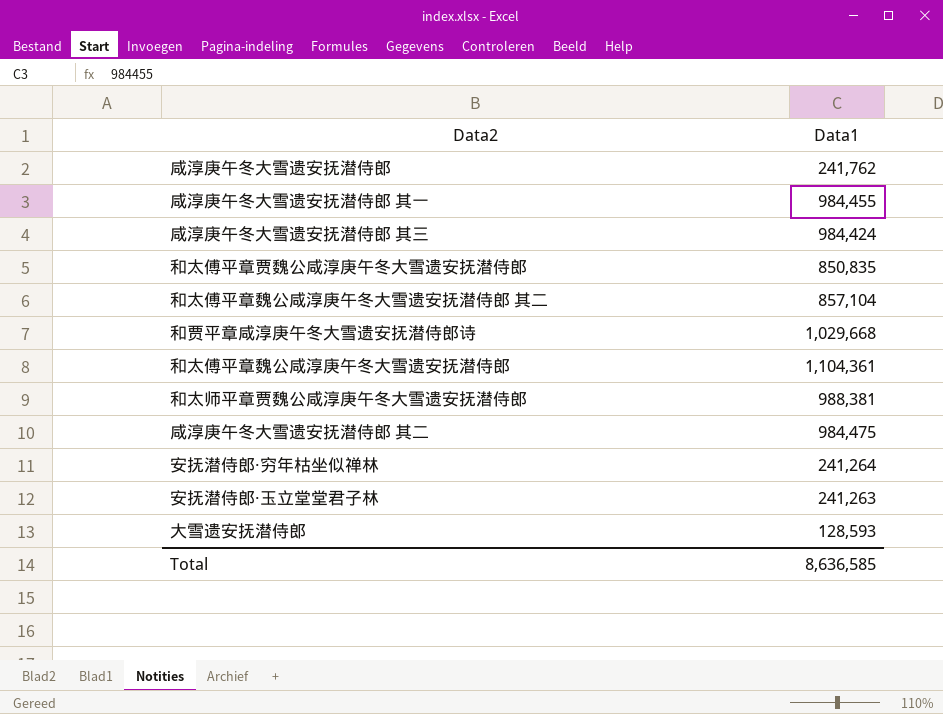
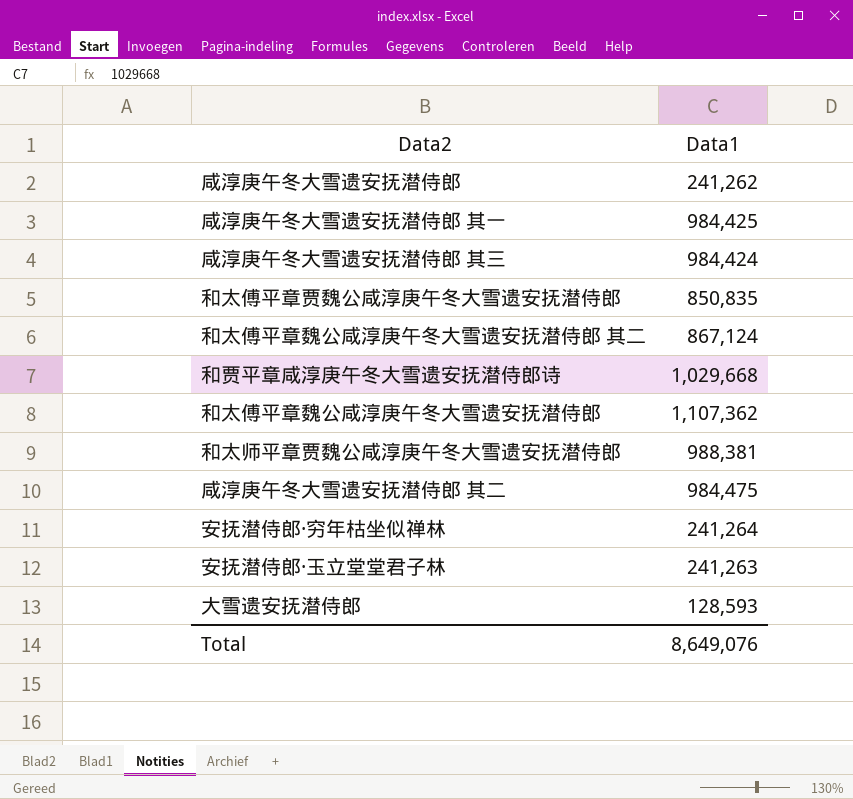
咸淳庚午冬大雪遗安抚潜侍郎 | Data1: 241,762 -> 241,262
咸淳庚午冬大雪遗安抚潜侍郎 其一 | Data1: 984,455 -> 984,425
和太傅平章魏公咸淳庚午冬大雪遗安抚潜侍郎 其二 | Data1: 857,104 -> 867,124
和太傅平章魏公咸淳庚午冬大雪遗安抚潜侍郎 | Data1: 1,104,361 -> 1,107,362
Total | Data1: 8,636,585 -> 8,649,076

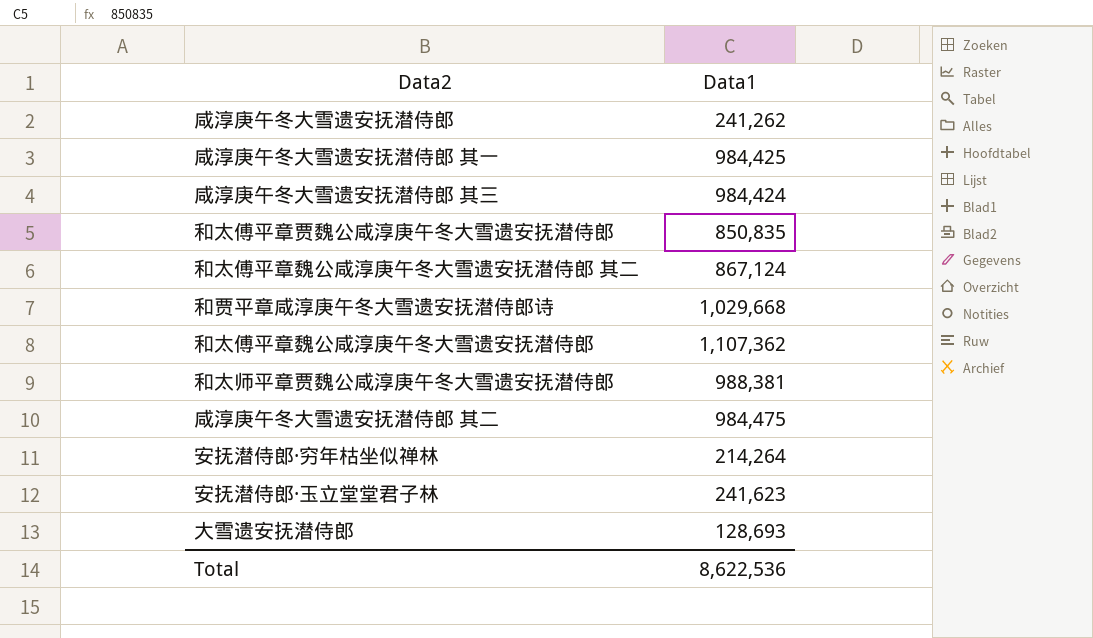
安抚潜侍郎·穷年枯坐似禅林 | Data1: 241,264 -> 214,264
安抚潜侍郎·玉立堂堂君子林 | Data1: 241,263 -> 241,623
大雪遗安抚潜侍郎 | Data1: 128,593 -> 128,693
Total | Data1: 8,649,076 -> 8,622,536

